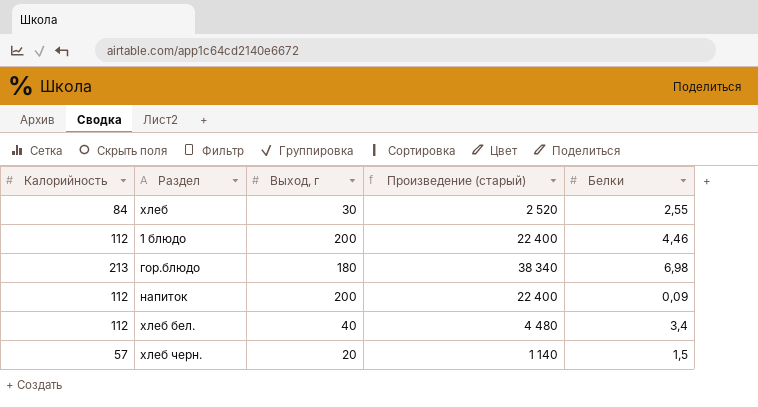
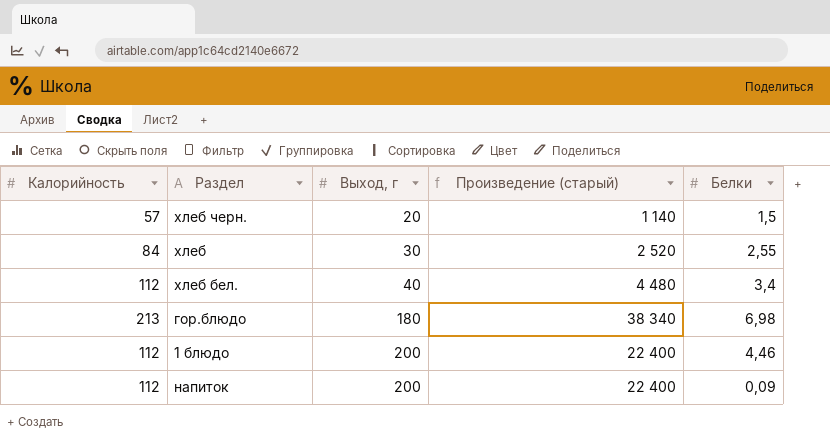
row order: none -> Выход, г ascending

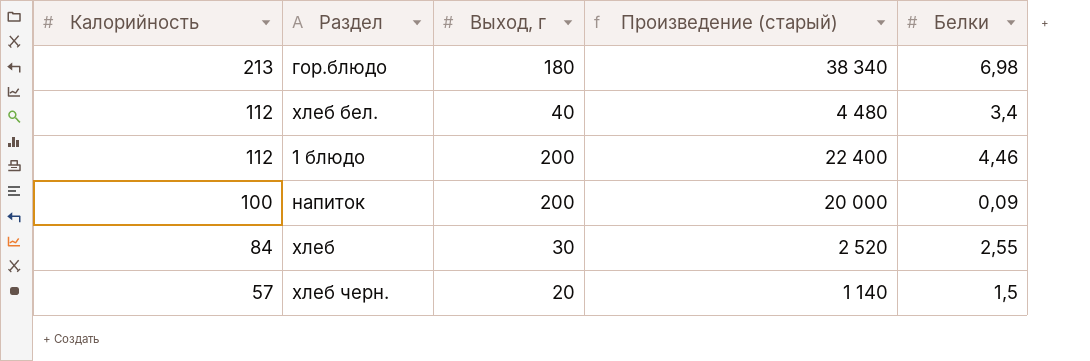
row order: Выход, г ascending -> Калорийность descending
напиток | Калорийность: 112 -> 100
напиток | Произведение (старый): 22 400 -> 20 000

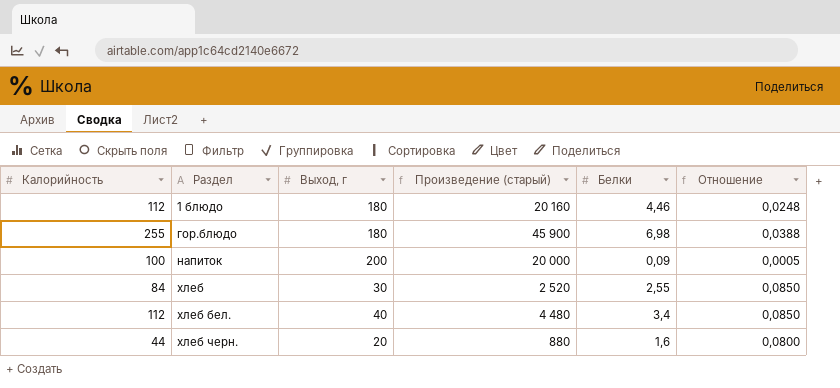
row order: Калорийность descending -> Раздел ascending
column Отношение | formula: none -> [Белки] / [Выход, г]
1 блюдо | Выход, г: 200 -> 180
1 блюдо | Произведение (старый): 22 400 -> 20 160
гор.блюдо | Калорийность: 213 -> 255
гор.блюдо | Произведение (старый): 38 340 -> 45 900
хлеб черн. | Калорийность: 57 -> 44
хлеб черн. | Произведение (старый): 1 140 -> 880
хлеб черн. | Белки: 1,5 -> 1,6

